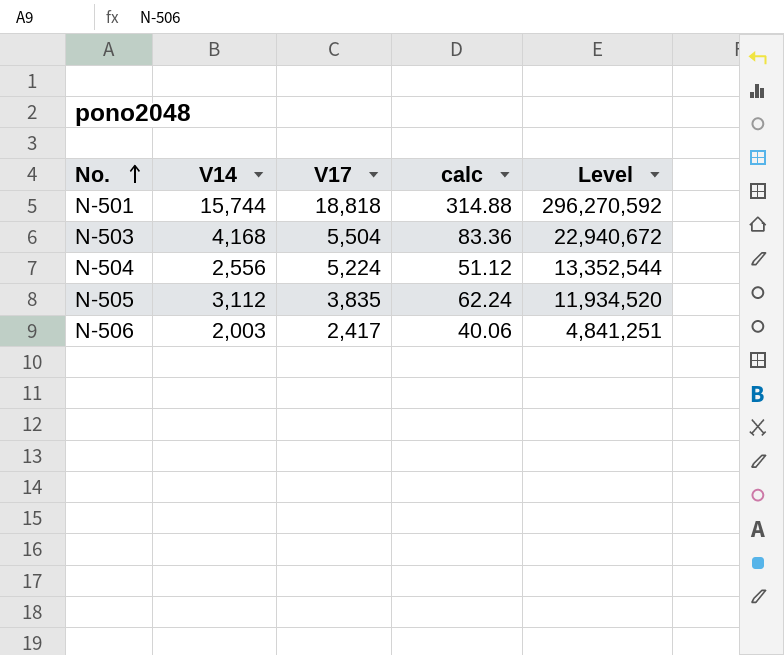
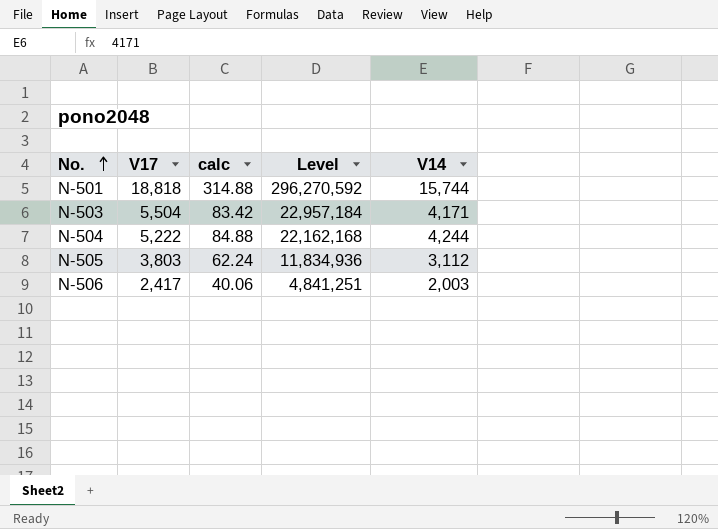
column V14 | position: 2 -> 5
N-503 | calc: 83.36 -> 83.42
N-503 | Level: 22,940,672 -> 22,957,184
N-503 | V14: 4,168 -> 4,171
N-504 | V17: 5,224 -> 5,222
N-504 | calc: 51.12 -> 84.88
N-504 | Level: 13,352,544 -> 22,162,168
N-504 | V14: 2,556 -> 4,244
N-505 | V17: 3,835 -> 3,803
N-505 | Level: 11,934,520 -> 11,834,936

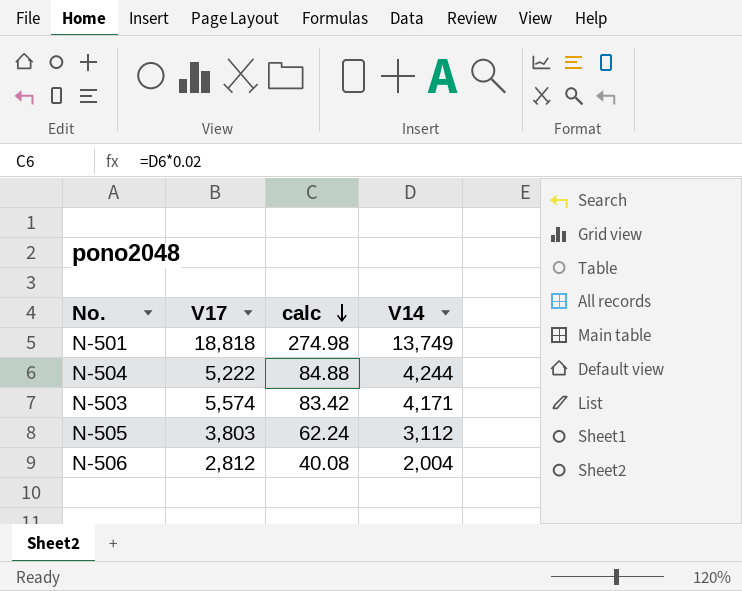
row order: No. ascending -> calc descending
column Level | formula: [V17] * [V14] -> none
N-501 | calc: 314.88 -> 274.98
N-501 | V14: 15,744 -> 13,749
N-503 | V17: 5,504 -> 5,574
N-506 | V17: 2,417 -> 2,812
N-506 | calc: 40.06 -> 40.08
N-506 | V14: 2,003 -> 2,004

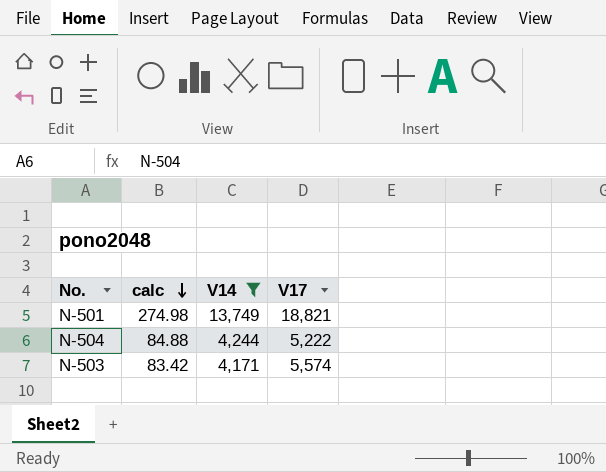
filter: none -> V14 >= 4,171
column V17 | position: 2 -> 4
N-501 | V17: 18,818 -> 18,821

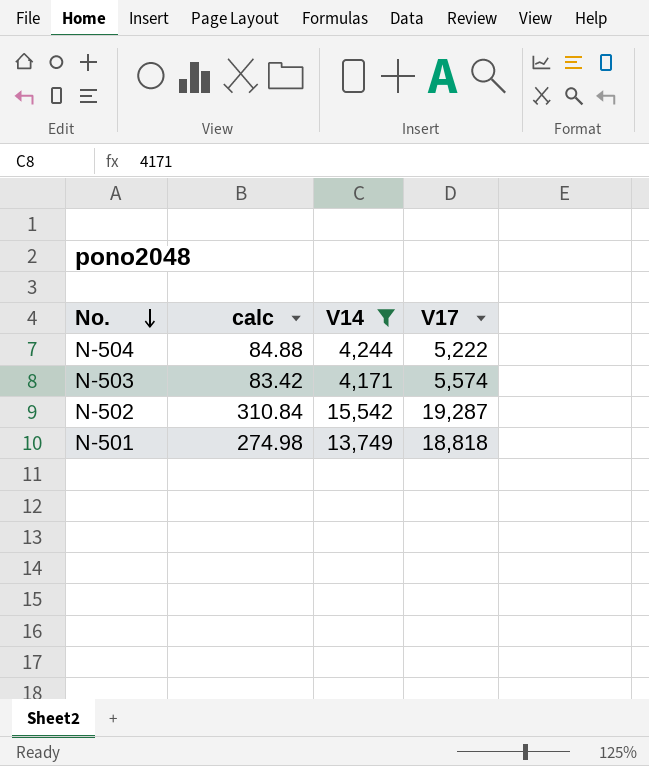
row order: calc descending -> No. descending
row N-502: none -> 310.84 | 15,542 | 19,287
N-501 | V17: 18,821 -> 18,818

